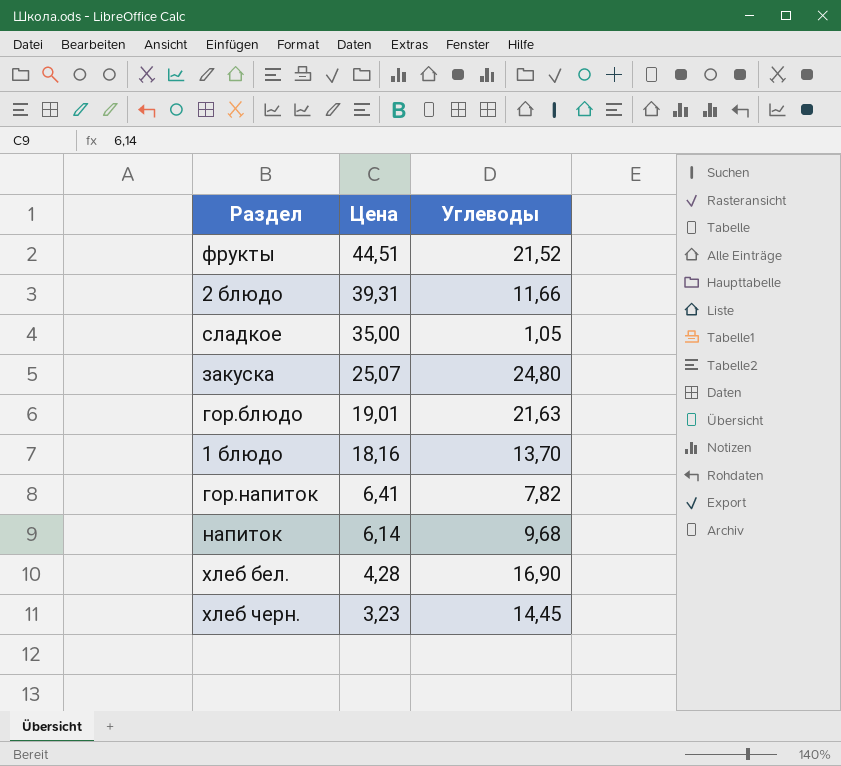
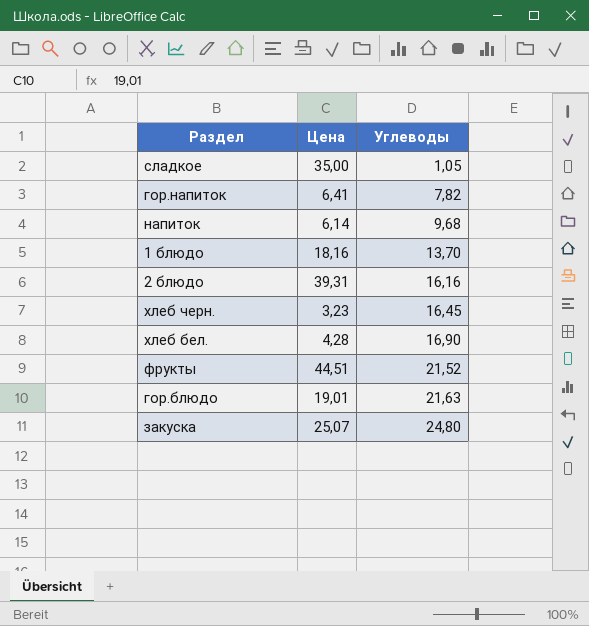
row order: Цена descending -> Углеводы ascending
2 блюдо | Углеводы: 11,66 -> 16,16
хлеб черн. | Углеводы: 14,45 -> 16,45

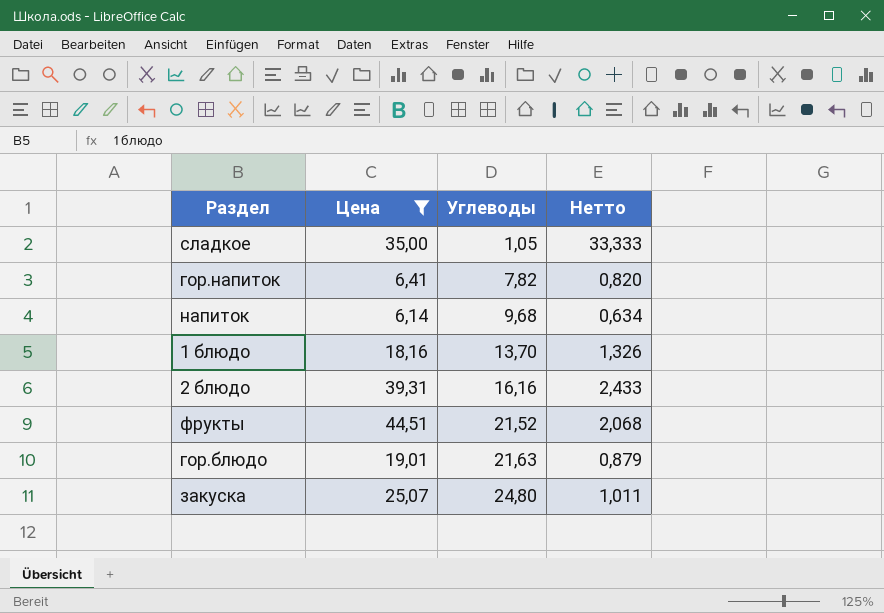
filter: none -> Цена >= 6,14
column Нетто | formula: none -> [Цена] / [Углеводы]

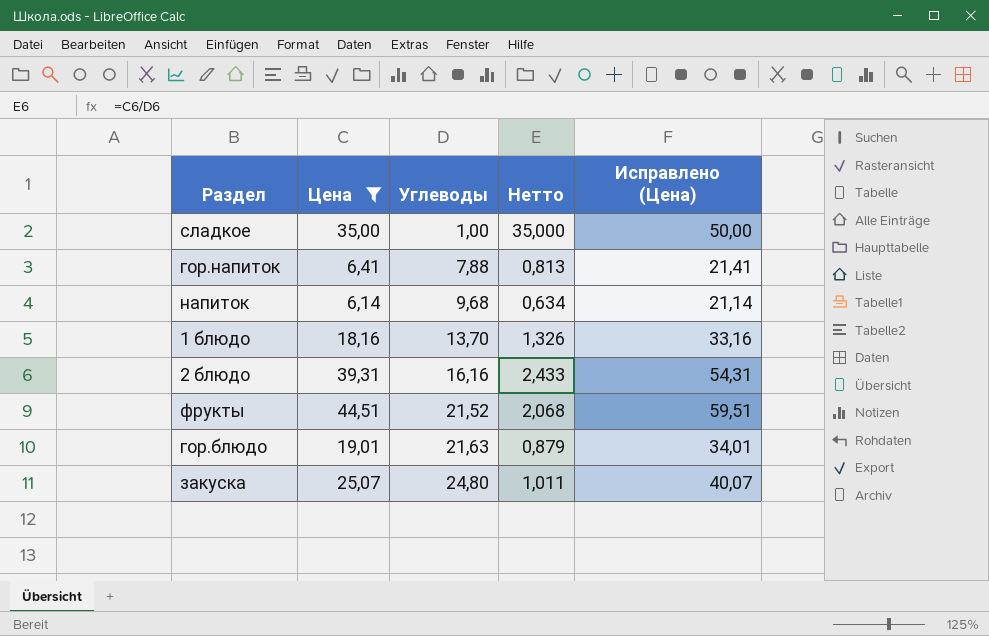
column Исправлено (Цена) | formula: none -> [Цена] + 15
сладкое | Углеводы: 1,05 -> 1,00
сладкое | Нетто: 33,333 -> 35,000
гор.напиток | Углеводы: 7,82 -> 7,88
гор.напиток | Нетто: 0,820 -> 0,813

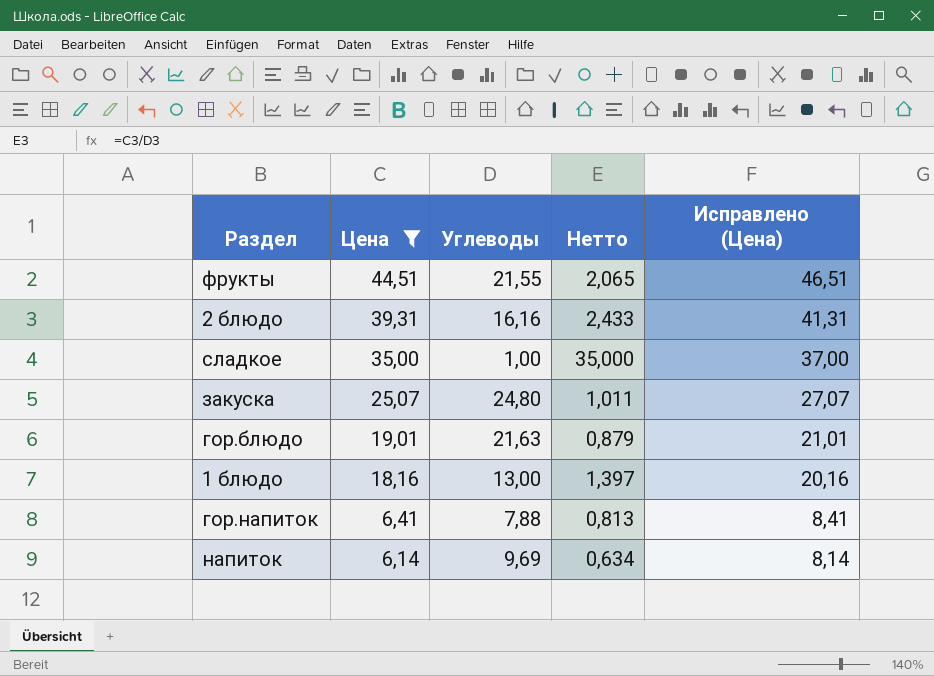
row order: Углеводы ascending -> Цена descending
column Исправлено (Цена) | formula: [Цена] + 15 -> [Цена] + 2
фрукты | Углеводы: 21,52 -> 21,55
фрукты | Нетто: 2,068 -> 2,065
1 блюдо | Углеводы: 13,70 -> 13,00
1 блюдо | Нетто: 1,326 -> 1,397
напиток | Углеводы: 9,68 -> 9,69

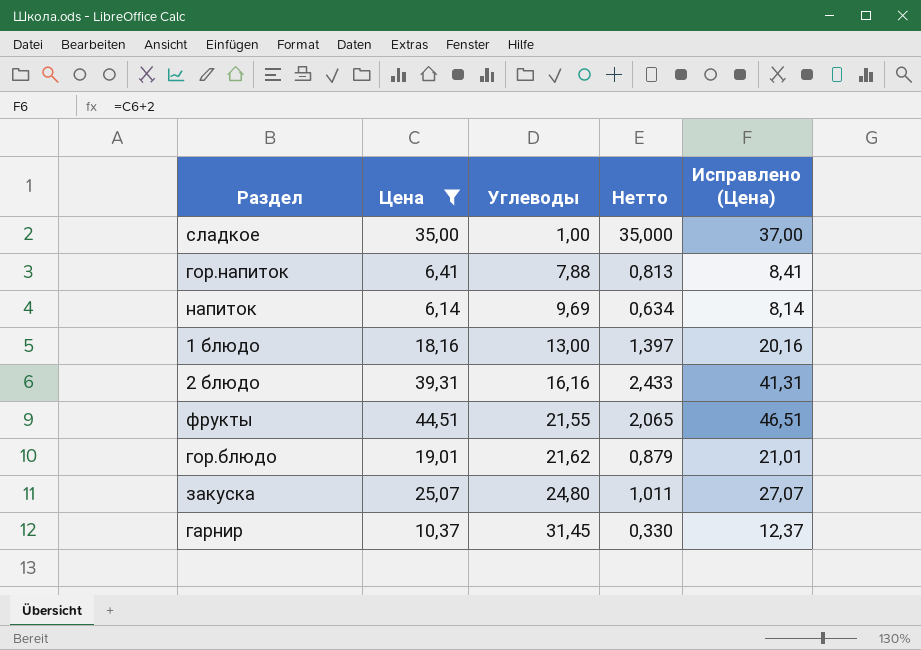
row order: Цена descending -> Углеводы ascending
гор.блюдо | Углеводы: 21,63 -> 21,62
row гарнир: none -> 10,37 | 31,45 | 0,330 | 12,37

